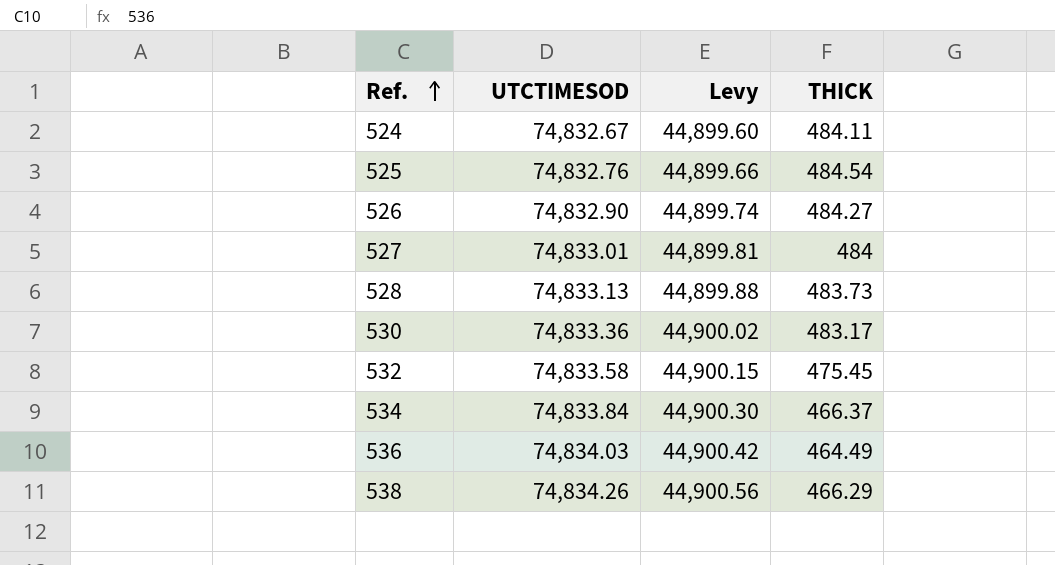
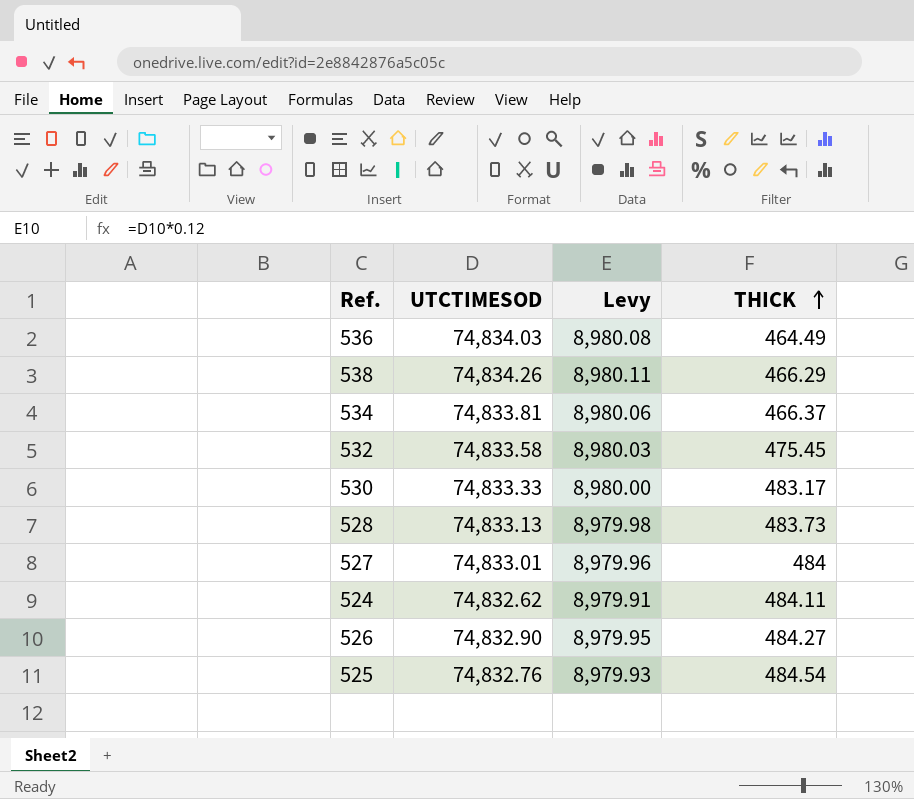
row order: Ref. ascending -> THICK ascending
column Levy | formula: [UTCTIMESOD] * 0.6 -> [UTCTIMESOD] * 0.12
534 | UTCTIMESOD: 74,833.84 -> 74,833.81
530 | UTCTIMESOD: 74,833.36 -> 74,833.33
524 | UTCTIMESOD: 74,832.67 -> 74,832.62

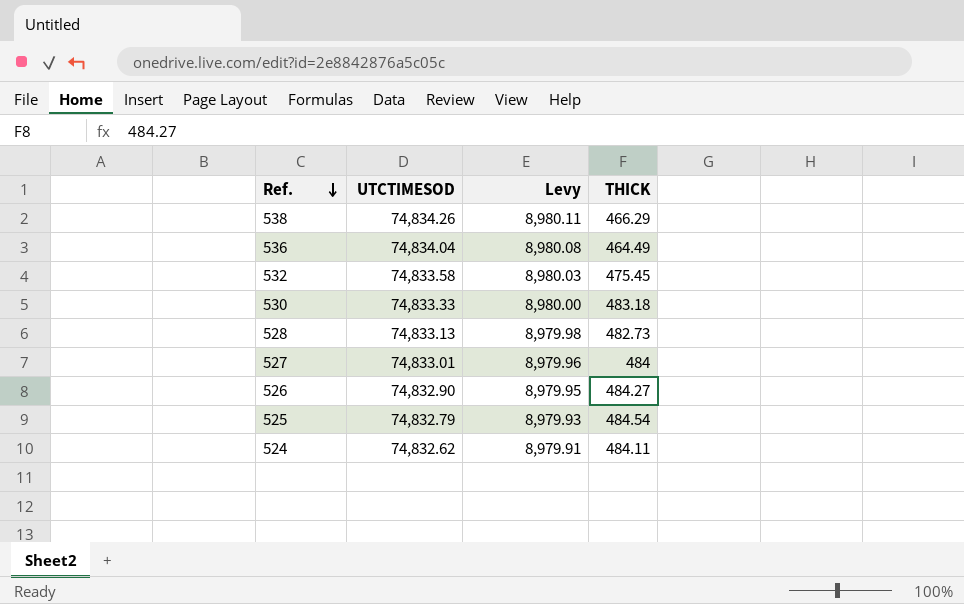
row order: THICK ascending -> Ref. descending
row 534: 74,833.81 | 8,980.06 | 466.37 -> none
536 | UTCTIMESOD: 74,834.03 -> 74,834.04
530 | THICK: 483.17 -> 483.18
528 | THICK: 483.73 -> 482.73
525 | UTCTIMESOD: 74,832.76 -> 74,832.79

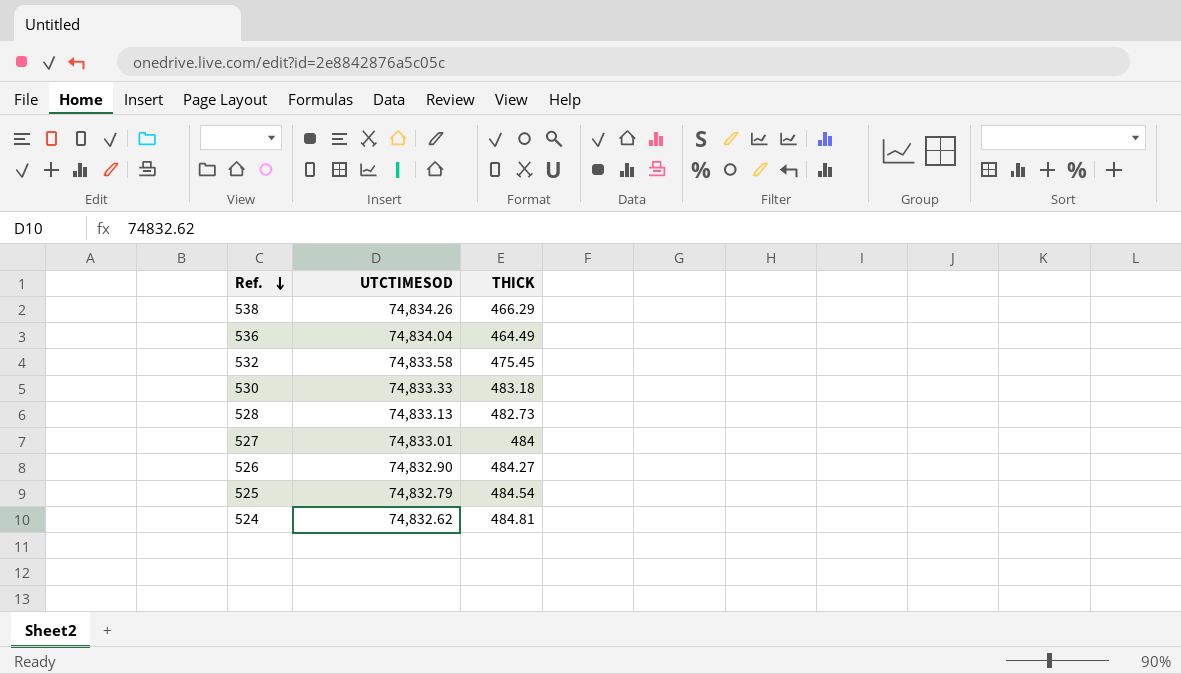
column Levy | formula: [UTCTIMESOD] * 0.12 -> none
524 | THICK: 484.11 -> 484.81

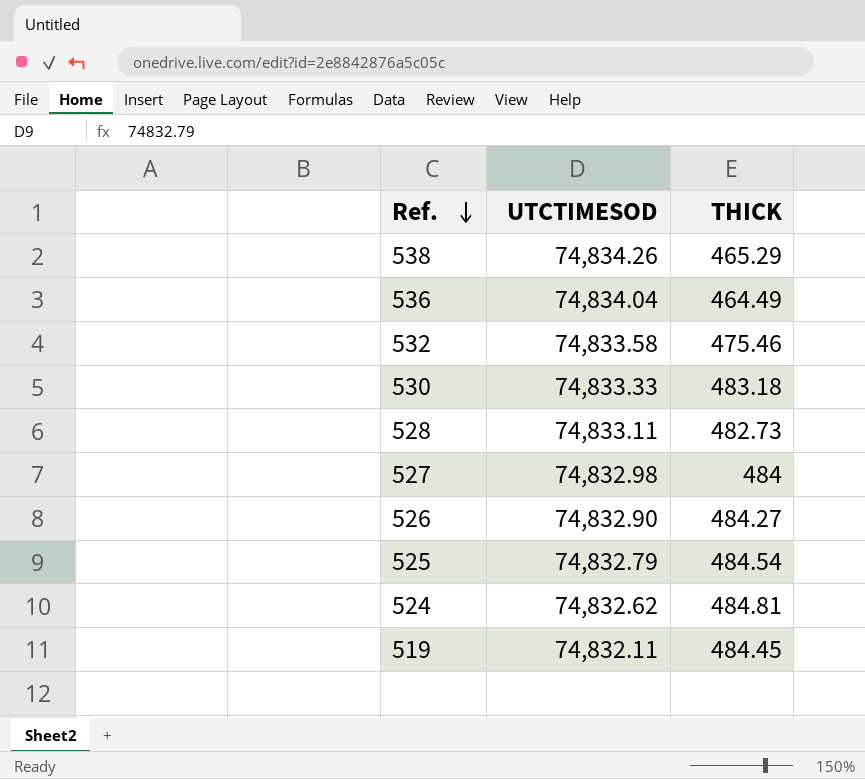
538 | THICK: 466.29 -> 465.29
532 | THICK: 475.45 -> 475.46
528 | UTCTIMESOD: 74,833.13 -> 74,833.11
527 | UTCTIMESOD: 74,833.01 -> 74,832.98
row 519: none -> 74,832.11 | 484.45

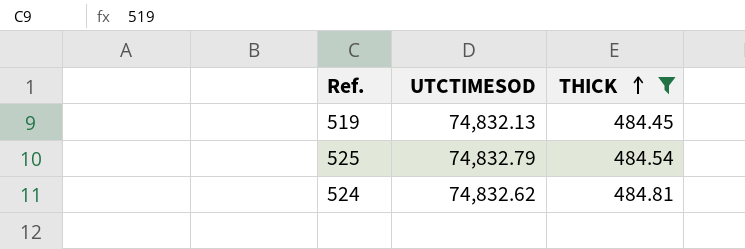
filter: none -> THICK >= 484.45
row order: Ref. descending -> THICK ascending
519 | UTCTIMESOD: 74,832.11 -> 74,832.13

